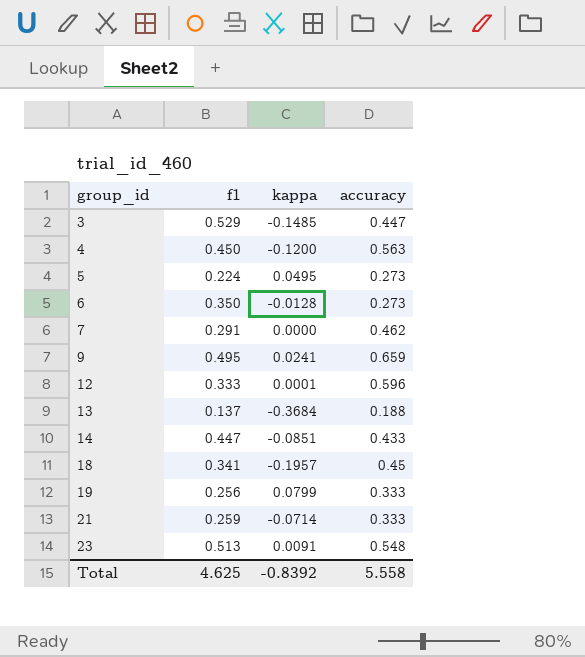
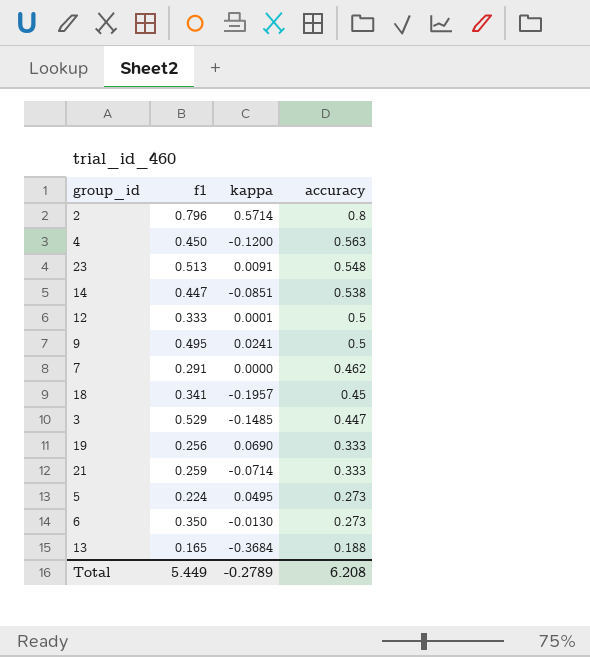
row order: group_id ascending -> accuracy descending
row 2: none -> 0.796 | 0.5714 | 0.8
14 | accuracy: 0.433 -> 0.538
12 | accuracy: 0.596 -> 0.5
9 | accuracy: 0.659 -> 0.5
19 | kappa: 0.0799 -> 0.0690
6 | kappa: -0.0128 -> -0.0130
13 | f1: 0.137 -> 0.165
Total | f1: 4.625 -> 5.449
Total | kappa: -0.8392 -> -0.2789
Total | accuracy: 5.558 -> 6.208

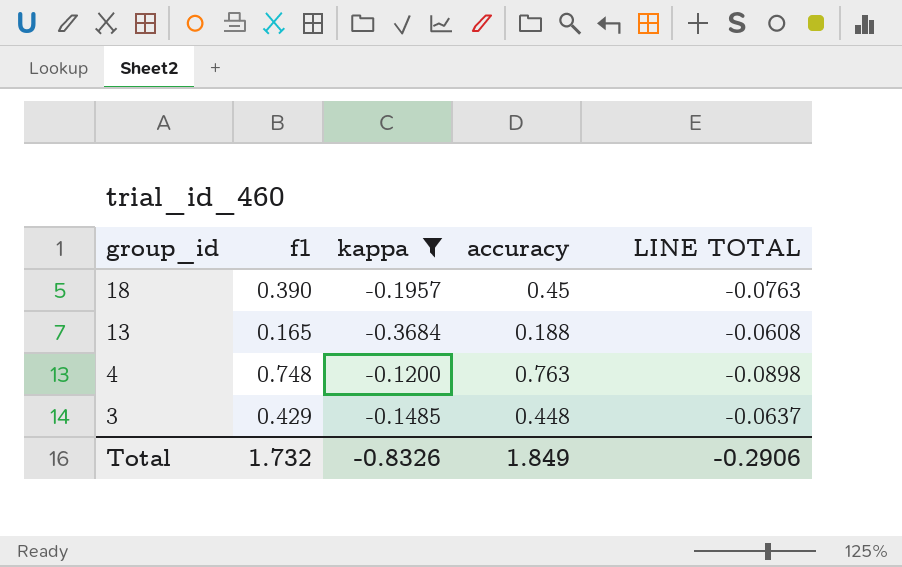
filter: none -> kappa <= -0.1200
row order: accuracy descending -> group_id descending
column LINE TOTAL | formula: none -> [f1] * [kappa]
18 | f1: 0.341 -> 0.390
4 | f1: 0.450 -> 0.748
4 | accuracy: 0.563 -> 0.763
3 | f1: 0.529 -> 0.429
3 | accuracy: 0.447 -> 0.448
Total | f1: 5.449 -> 1.732
Total | kappa: -0.2789 -> -0.8326
Total | accuracy: 6.208 -> 1.849

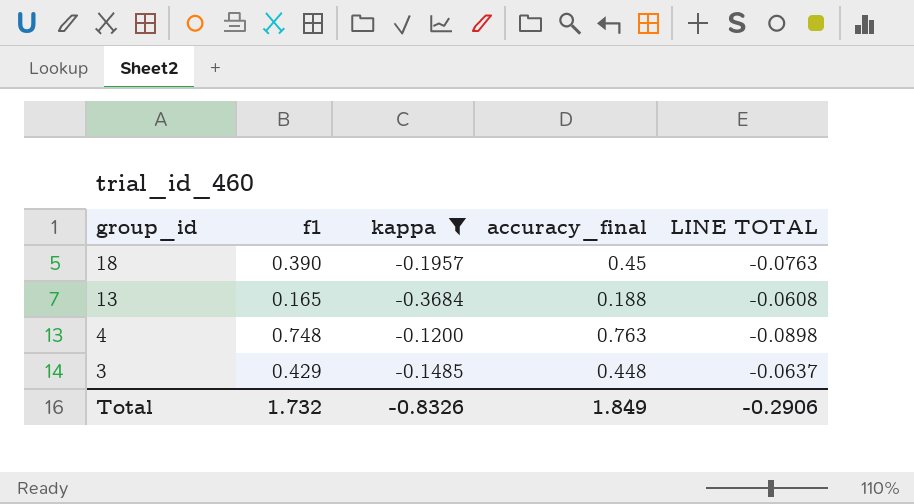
column name: accuracy -> accuracy_final

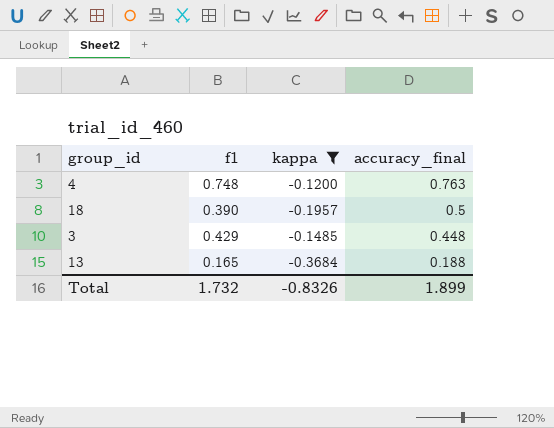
row order: group_id descending -> accuracy_final descending
column LINE TOTAL | formula: [f1] * [kappa] -> none
18 | accuracy_final: 0.45 -> 0.5
Total | accuracy_final: 1.849 -> 1.899

